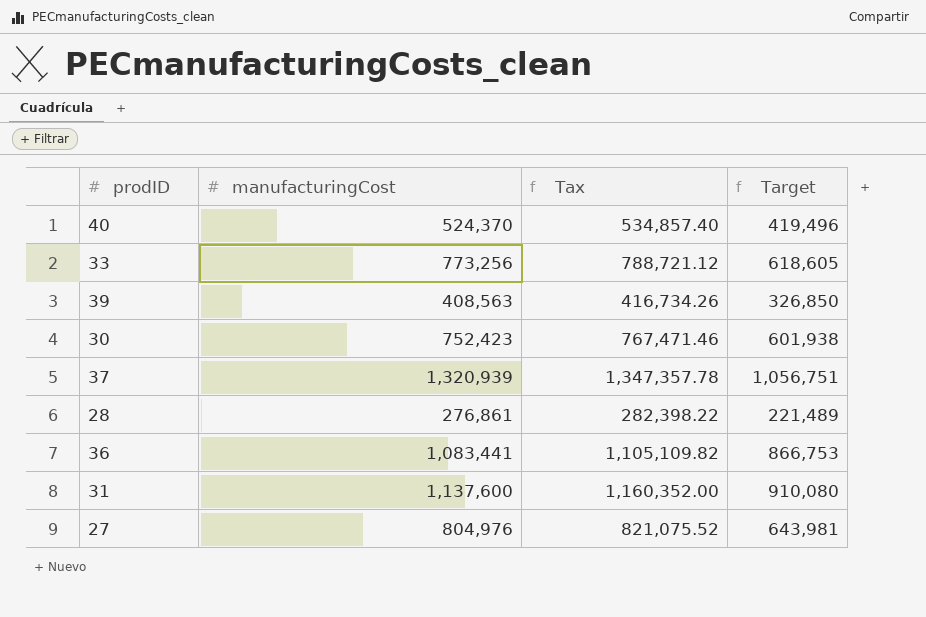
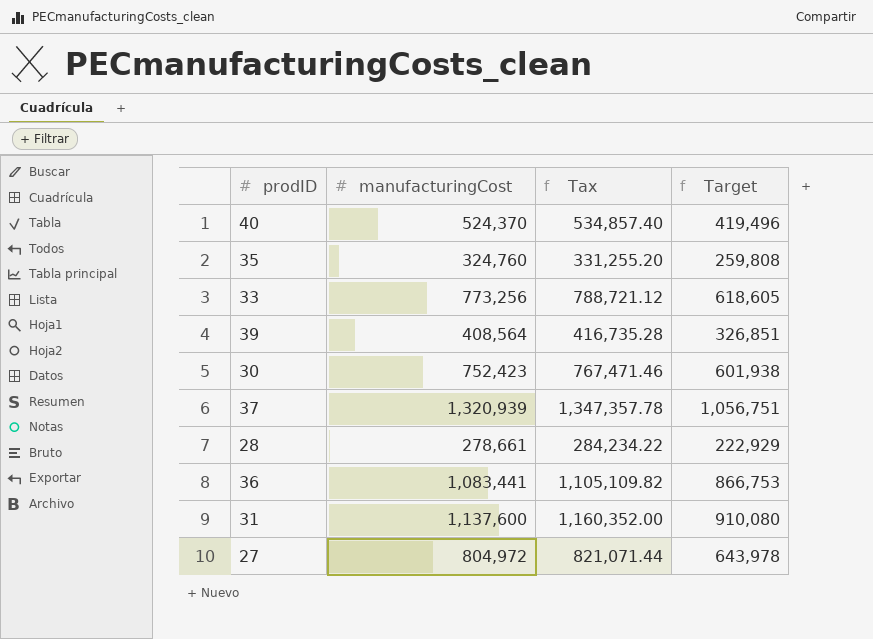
row 35: none -> 324,760 | 331,255.20 | 259,808
39 | manufacturingCost: 408,563 -> 408,564
39 | Tax: 416,734.26 -> 416,735.28
39 | Target: 326,850 -> 326,851
28 | manufacturingCost: 276,861 -> 278,661
28 | Tax: 282,398.22 -> 284,234.22
28 | Target: 221,489 -> 222,929
27 | manufacturingCost: 804,976 -> 804,972
27 | Tax: 821,075.52 -> 821,071.44
27 | Target: 643,981 -> 643,978

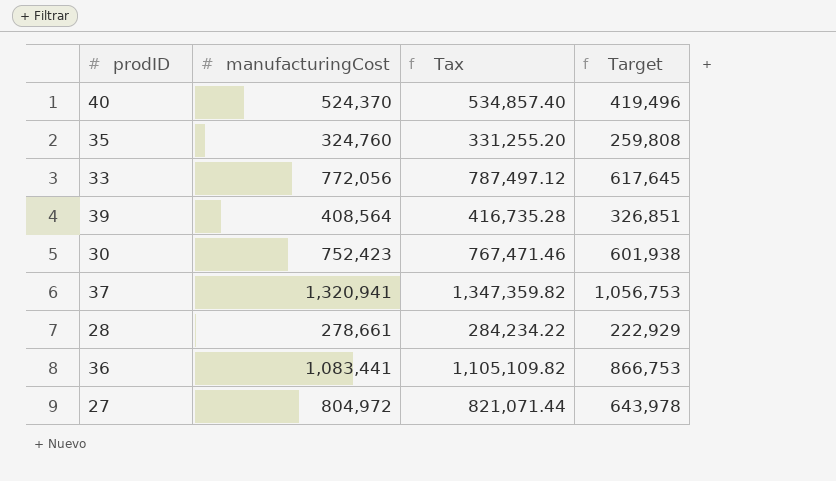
row 31: 1,137,600 | 1,160,352.00 | 910,080 -> none
33 | manufacturingCost: 773,256 -> 772,056
33 | Tax: 788,721.12 -> 787,497.12
33 | Target: 618,605 -> 617,645
37 | manufacturingCost: 1,320,939 -> 1,320,941
37 | Tax: 1,347,357.78 -> 1,347,359.82
37 | Target: 1,056,751 -> 1,056,753

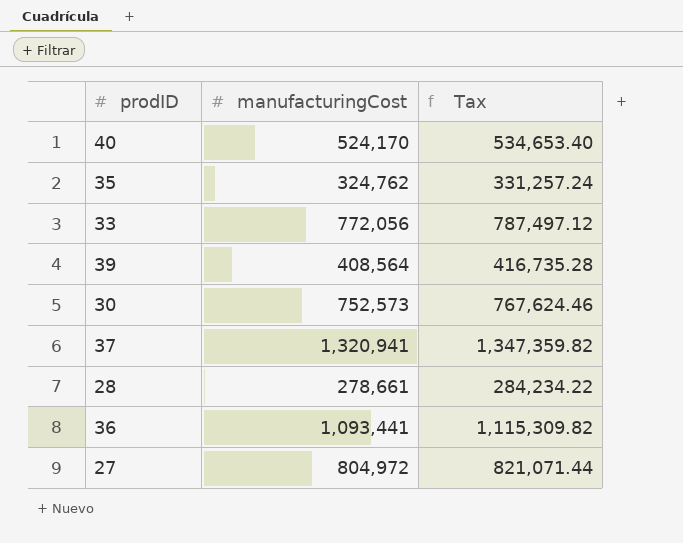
column Target | formula: [manufacturingCost] * 0.8 -> none
40 | manufacturingCost: 524,370 -> 524,170
40 | Tax: 534,857.40 -> 534,653.40
35 | manufacturingCost: 324,760 -> 324,762
35 | Tax: 331,255.20 -> 331,257.24
30 | manufacturingCost: 752,423 -> 752,573
30 | Tax: 767,471.46 -> 767,624.46
36 | manufacturingCost: 1,083,441 -> 1,093,441
36 | Tax: 1,105,109.82 -> 1,115,309.82

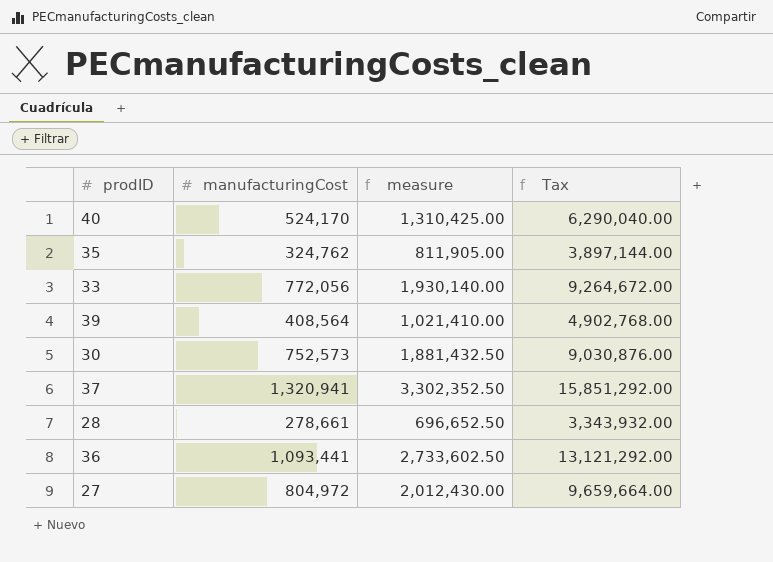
column measure | formula: none -> [manufacturingCost] * 2.5
column Tax | formula: [manufacturingCost] * 1.02 -> [manufacturingCost] * 12

